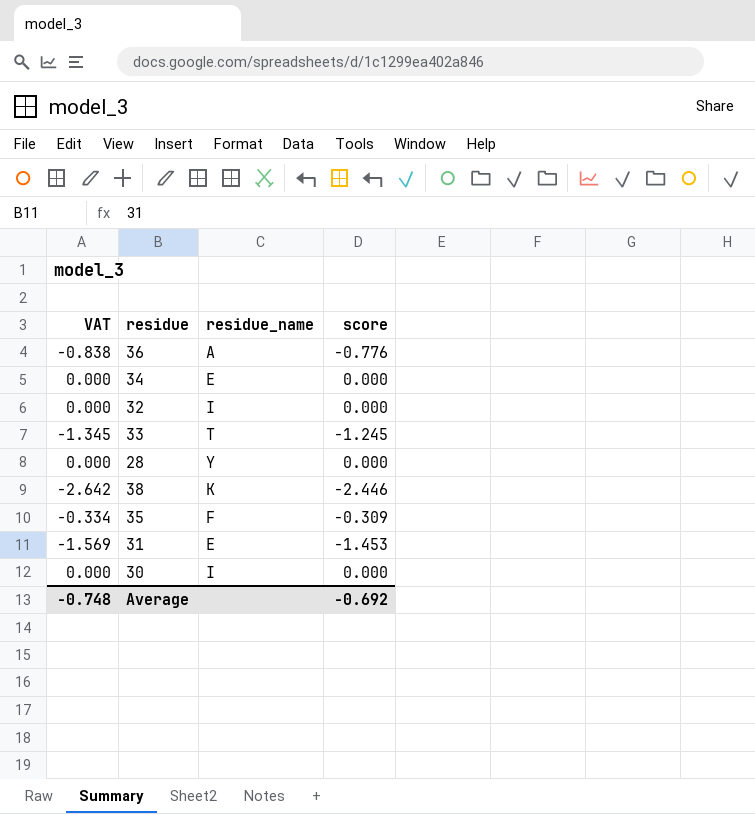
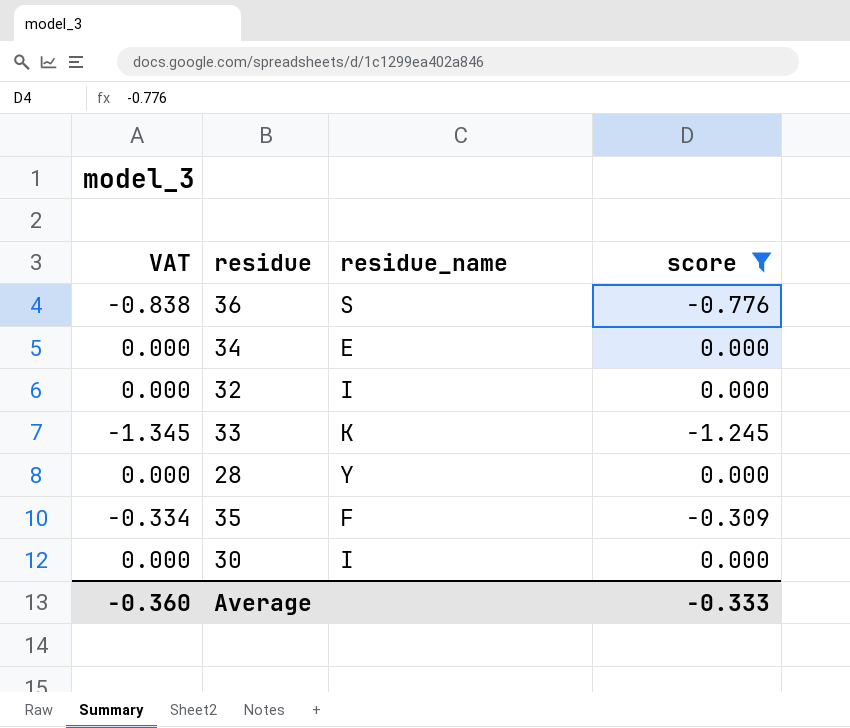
filter: none -> score >= -1.245
36 | residue_name: A -> S
33 | residue_name: T -> K
Average | VAT: -0.748 -> -0.360
Average | score: -0.692 -> -0.333

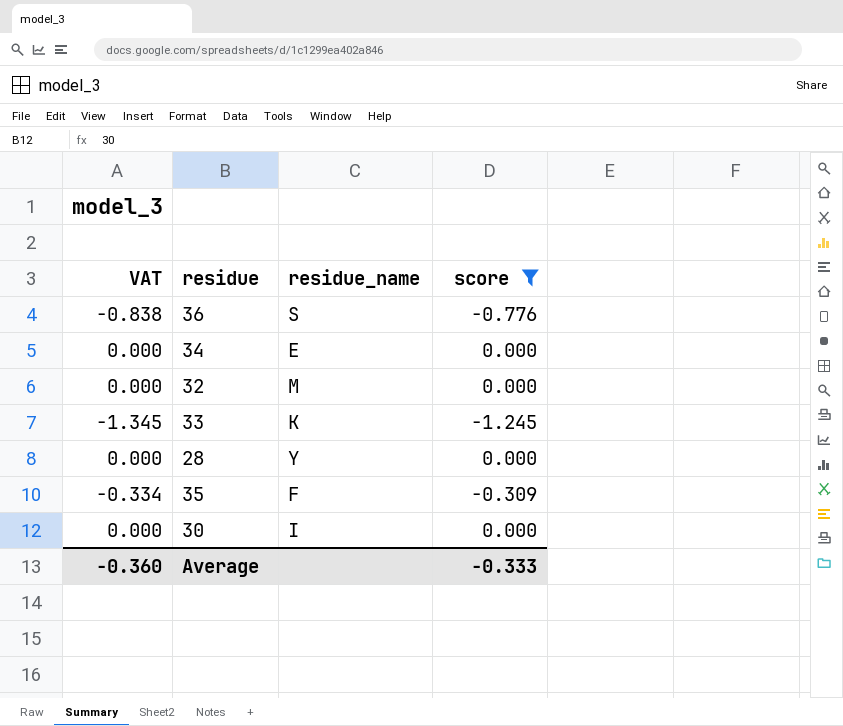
32 | residue_name: I -> M

